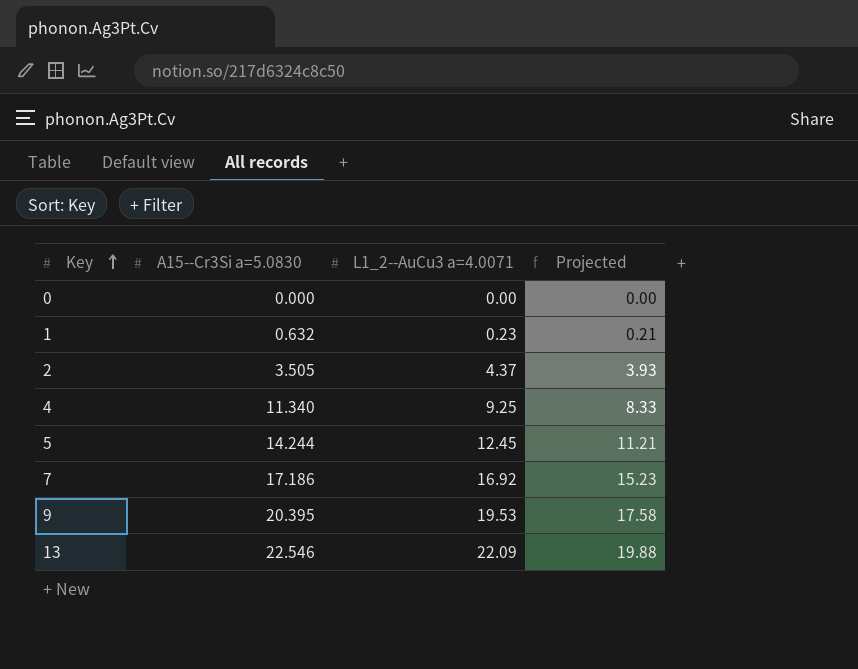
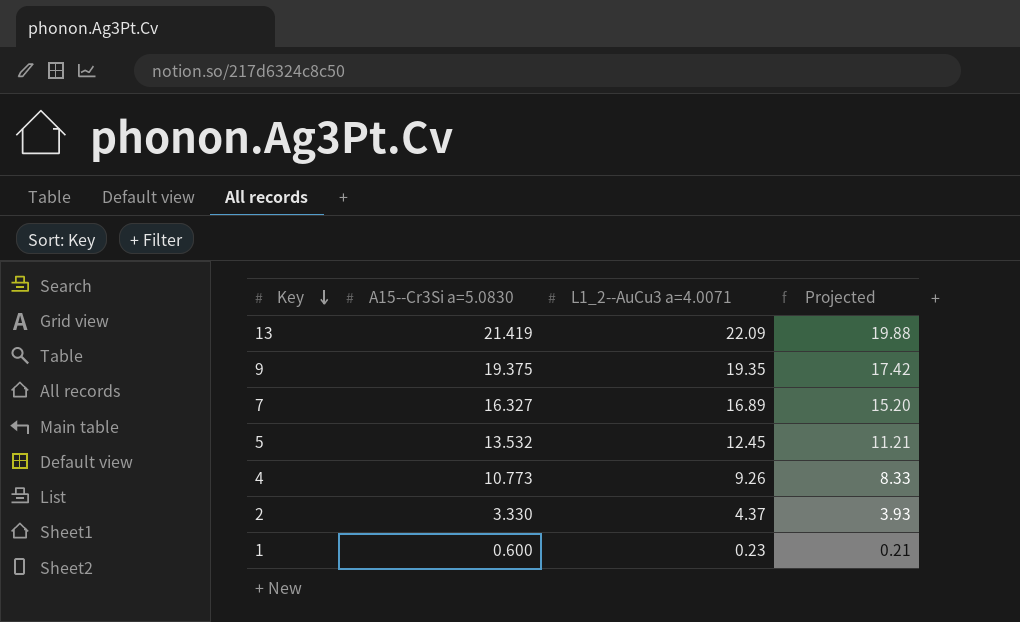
row order: Key ascending -> Key descending
row 0: 0.000 | 0.00 | 0.00 -> none
13 | A15--Cr3Si a=5.0830: 22.546 -> 21.419
9 | A15--Cr3Si a=5.0830: 20.395 -> 19.375
9 | L1_2--AuCu3 a=4.0071: 19.53 -> 19.35
9 | Projected: 17.58 -> 17.42
7 | A15--Cr3Si a=5.0830: 17.186 -> 16.327
7 | L1_2--AuCu3 a=4.0071: 16.92 -> 16.89
7 | Projected: 15.23 -> 15.20
5 | A15--Cr3Si a=5.0830: 14.244 -> 13.532
4 | A15--Cr3Si a=5.0830: 11.340 -> 10.773
4 | L1_2--AuCu3 a=4.0071: 9.25 -> 9.26
2 | A15--Cr3Si a=5.0830: 3.505 -> 3.330
1 | A15--Cr3Si a=5.0830: 0.632 -> 0.600

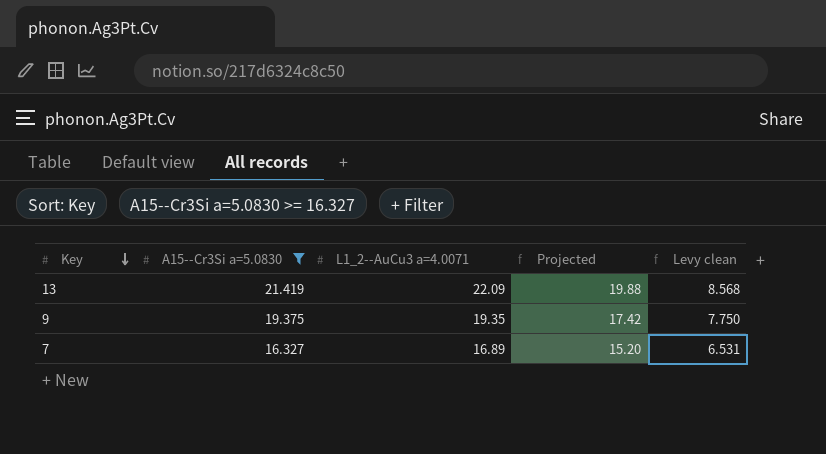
filter: none -> A15--Cr3Si a=5.0830 >= 16.327
column Levy clean | formula: none -> [A15--Cr3Si a=5.0830] * 0.4

